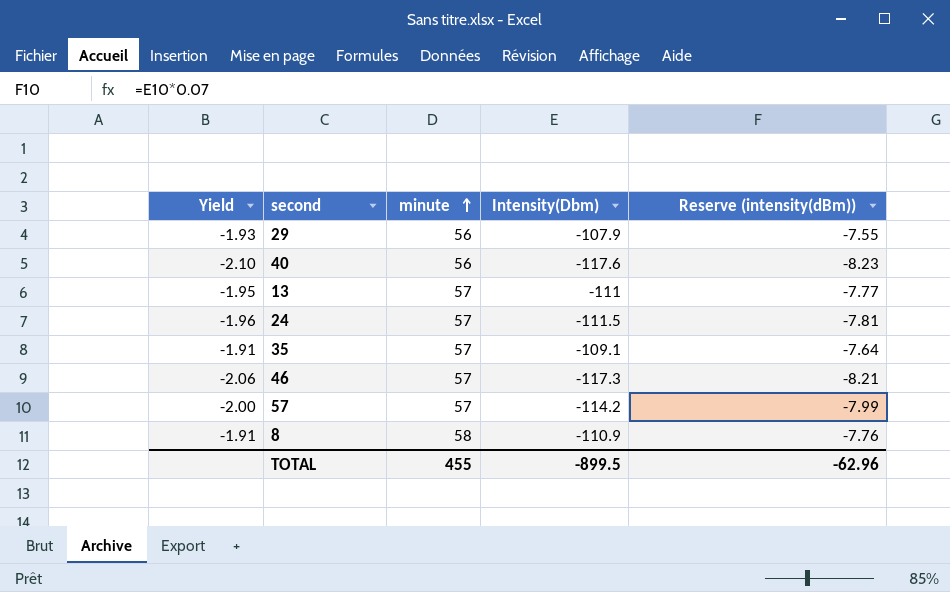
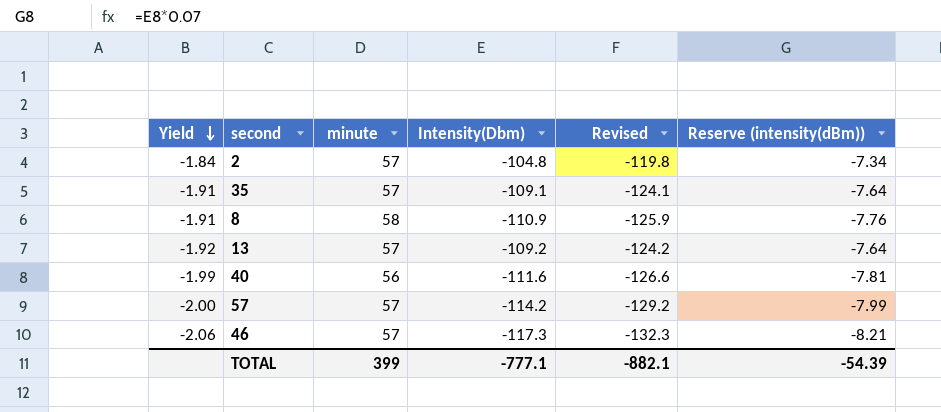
row order: minute ascending -> Yield descending
column Revised | formula: none -> [Intensity(Dbm)] - 15
row 29: -1.93 | 56 | -107.9 | -7.55 -> none
row 24: -1.96 | 57 | -111.5 | -7.81 -> none
row 2: none -> -1.84 | 57 | -104.8 | -119.8 | -7.34
13 | Yield: -1.95 -> -1.92
13 | Intensity(Dbm): -111 -> -109.2
13 | Reserve (intensity(dBm)): -7.77 -> -7.64
40 | Yield: -2.10 -> -1.99
40 | Intensity(Dbm): -117.6 -> -111.6
40 | Reserve (intensity(dBm)): -8.23 -> -7.81
TOTAL | minute: 455 -> 399
TOTAL | Intensity(Dbm): -899.5 -> -777.1
TOTAL | Reserve (intensity(dBm)): -62.96 -> -54.39

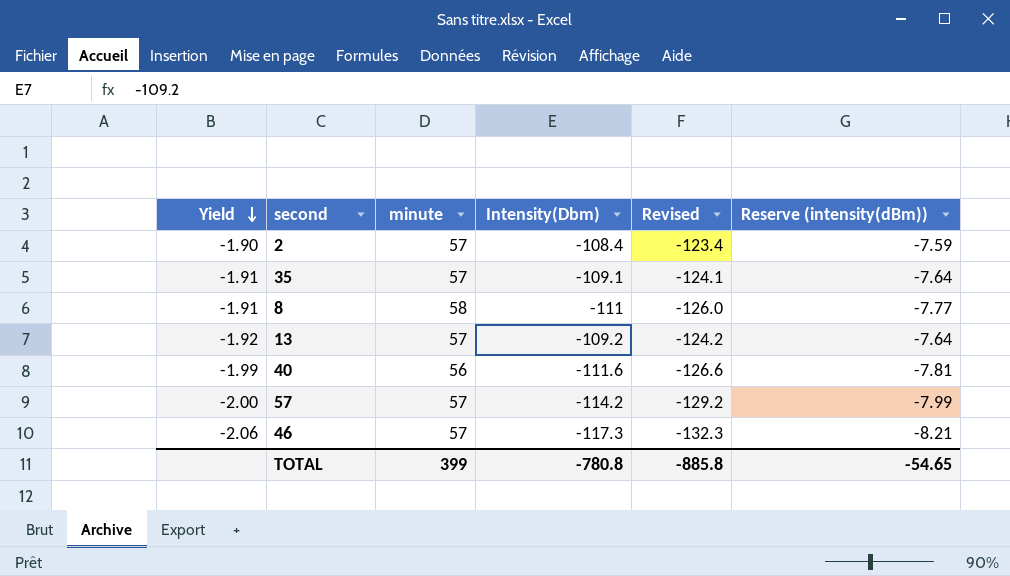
2 | Yield: -1.84 -> -1.90
2 | Intensity(Dbm): -104.8 -> -108.4
2 | Revised: -119.8 -> -123.4
2 | Reserve (intensity(dBm)): -7.34 -> -7.59
8 | Intensity(Dbm): -110.9 -> -111
8 | Revised: -125.9 -> -126.0
8 | Reserve (intensity(dBm)): -7.76 -> -7.77
TOTAL | Intensity(Dbm): -777.1 -> -780.8
TOTAL | Revised: -882.1 -> -885.8
TOTAL | Reserve (intensity(dBm)): -54.39 -> -54.65

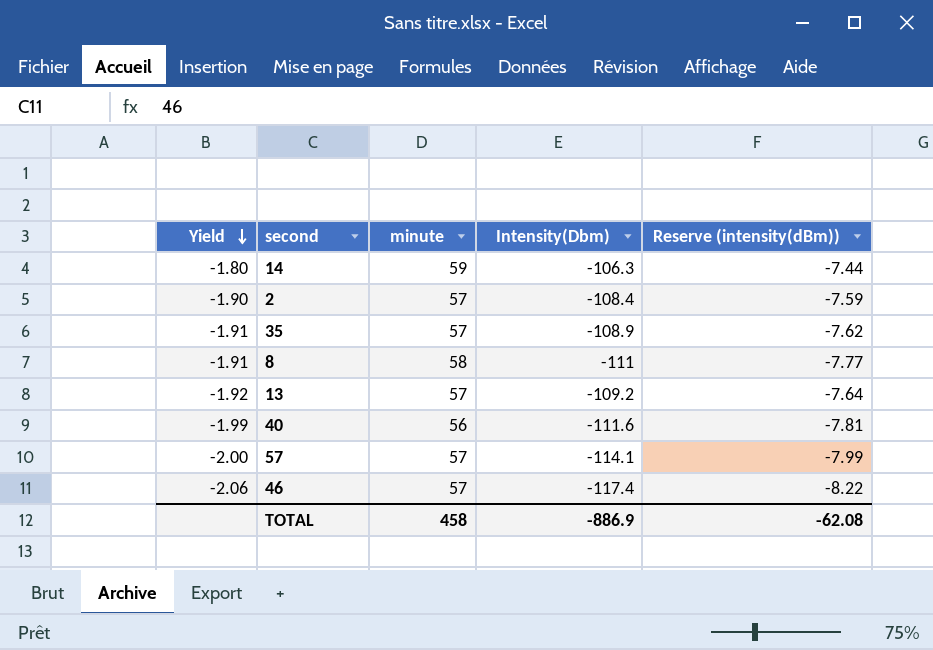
column Revised | formula: [Intensity(Dbm)] - 15 -> none
row 14: none -> -1.80 | 59 | -106.3 | -7.44
35 | Intensity(Dbm): -109.1 -> -108.9
35 | Reserve (intensity(dBm)): -7.64 -> -7.62
57 | Intensity(Dbm): -114.2 -> -114.1
46 | Intensity(Dbm): -117.3 -> -117.4
46 | Reserve (intensity(dBm)): -8.21 -> -8.22
TOTAL | minute: 399 -> 458
TOTAL | Intensity(Dbm): -780.8 -> -886.9
TOTAL | Reserve (intensity(dBm)): -54.65 -> -62.08

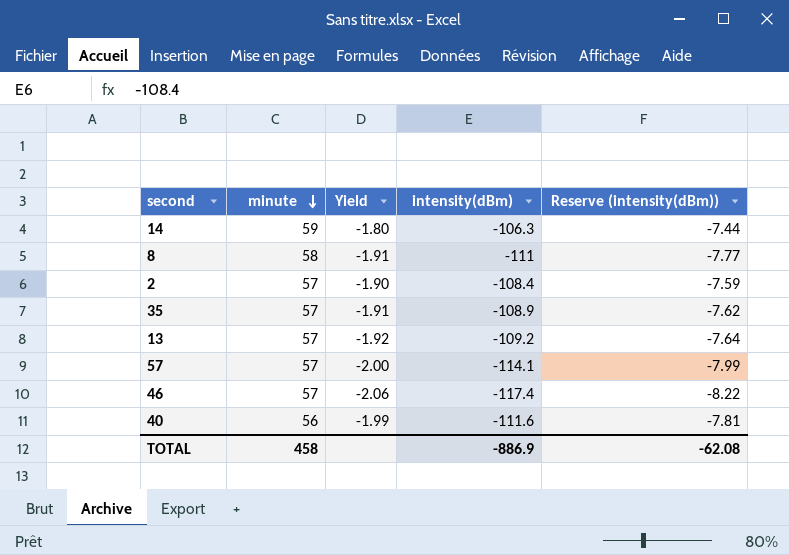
row order: Yield descending -> minute descending
column Yield | position: 1 -> 3
column name: Intensity(Dbm) -> intensity(dBm)

